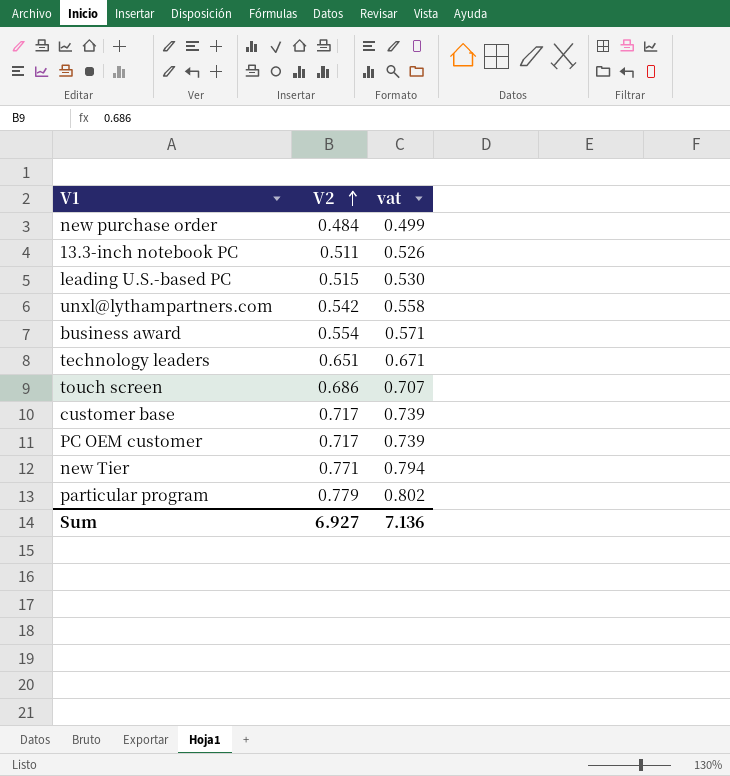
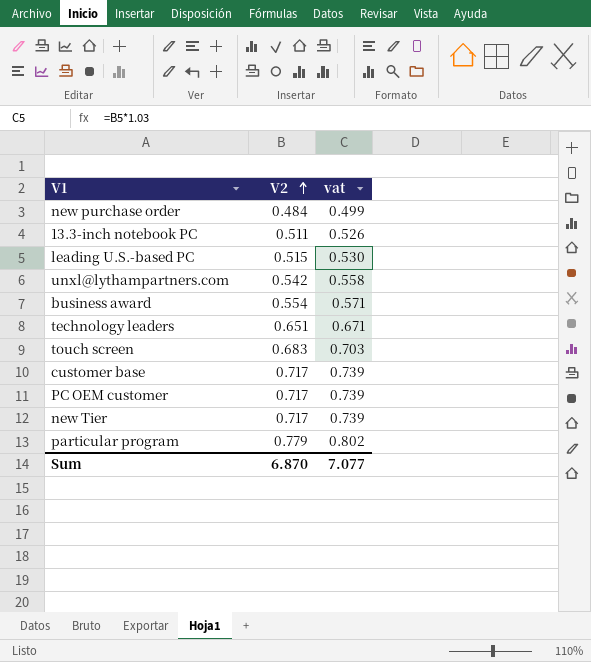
touch screen | V2: 0.686 -> 0.683
touch screen | vat: 0.707 -> 0.703
new Tier | V2: 0.771 -> 0.717
new Tier | vat: 0.794 -> 0.739
Sum | V2: 6.927 -> 6.870
Sum | vat: 7.136 -> 7.077

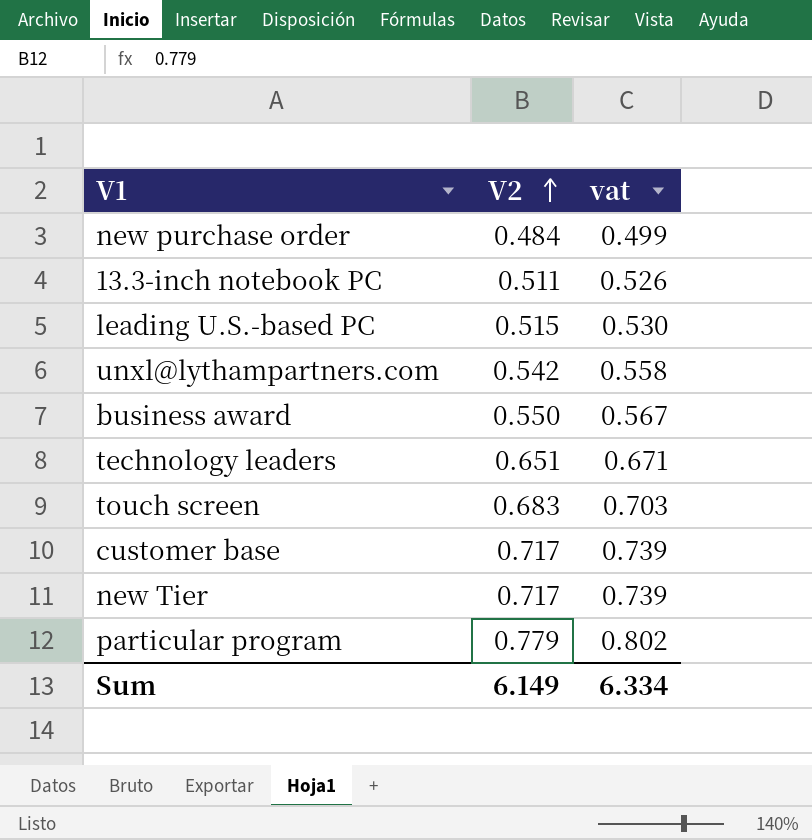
row PC OEM customer: 0.717 | 0.739 -> none
business award | V2: 0.554 -> 0.550
business award | vat: 0.571 -> 0.567
Sum | V2: 6.870 -> 6.149
Sum | vat: 7.077 -> 6.334

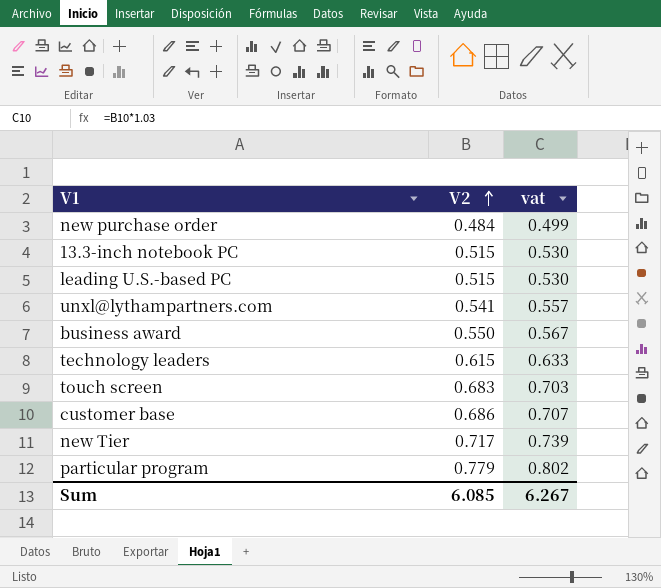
13.3-inch notebook PC | V2: 0.511 -> 0.515
13.3-inch notebook PC | vat: 0.526 -> 0.530
unxl@lythampartners.com | V2: 0.542 -> 0.541
unxl@lythampartners.com | vat: 0.558 -> 0.557
technology leaders | V2: 0.651 -> 0.615
technology leaders | vat: 0.671 -> 0.633
customer base | V2: 0.717 -> 0.686
customer base | vat: 0.739 -> 0.707
Sum | V2: 6.149 -> 6.085
Sum | vat: 6.334 -> 6.267

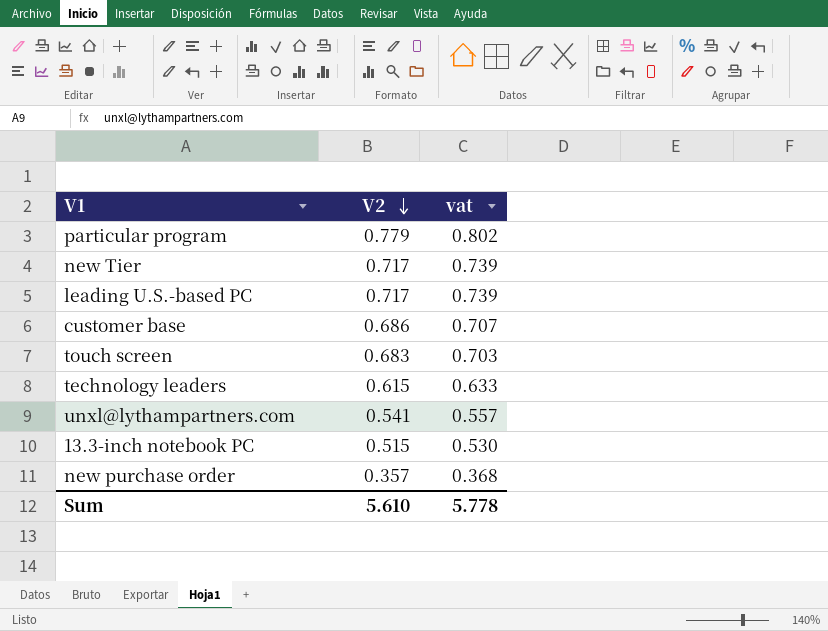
row order: V2 ascending -> V2 descending
row business award: 0.550 | 0.567 -> none
leading U.S.-based PC | V2: 0.515 -> 0.717
leading U.S.-based PC | vat: 0.530 -> 0.739
new purchase order | V2: 0.484 -> 0.357
new purchase order | vat: 0.499 -> 0.368
Sum | V2: 6.085 -> 5.610
Sum | vat: 6.267 -> 5.778

